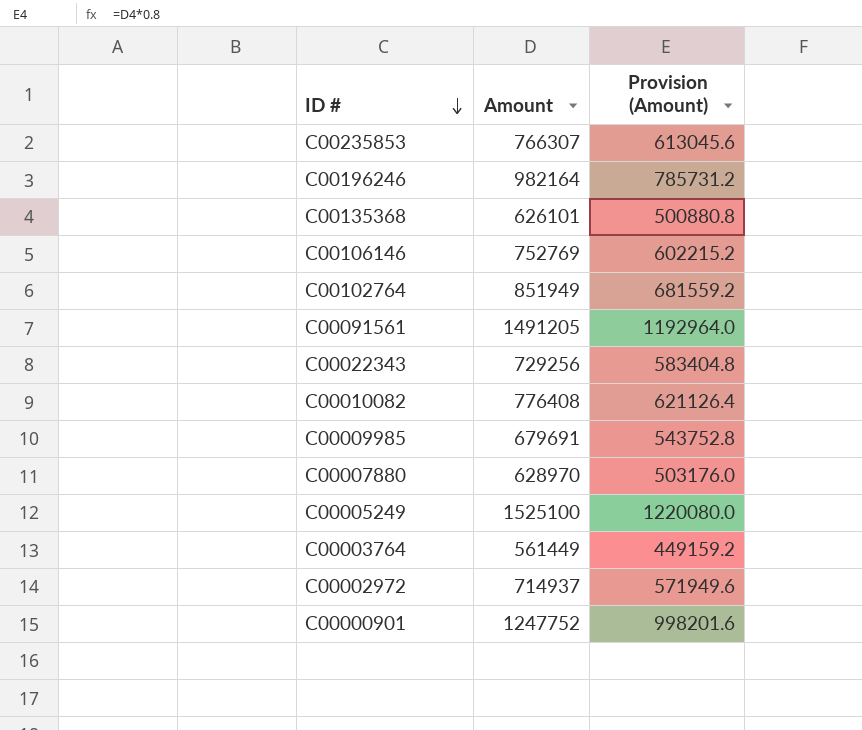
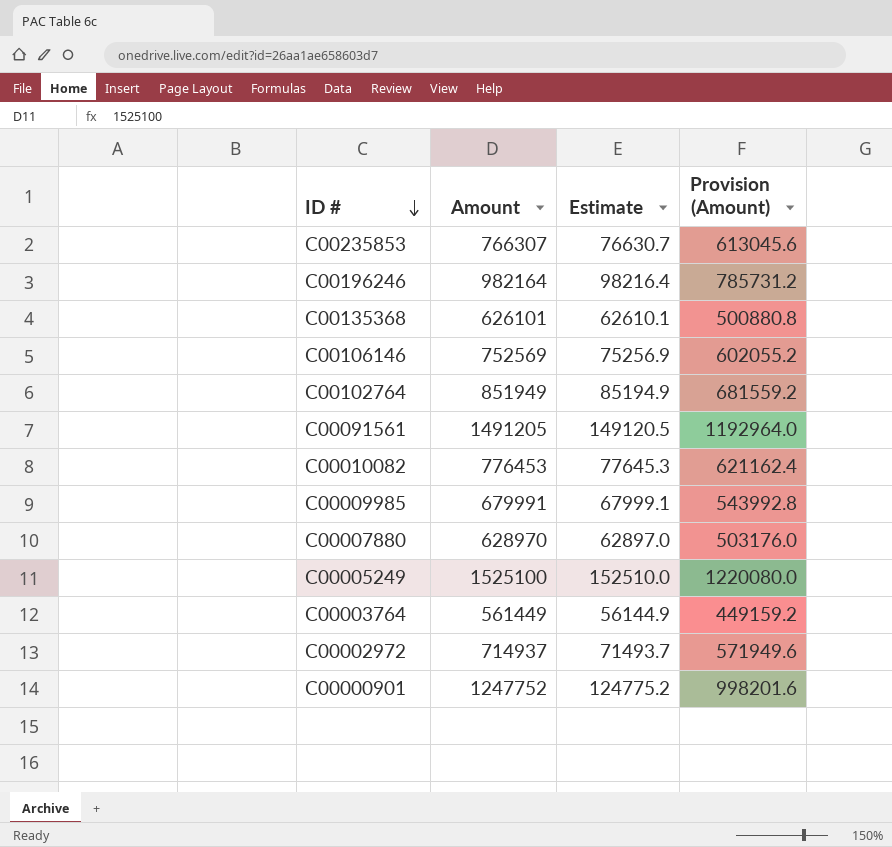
column Estimate | formula: none -> [Amount] * 0.1
row C00022343: 729256 | 583404.8 -> none
C00106146 | Amount: 752769 -> 752569
C00106146 | Provision (Amount): 602215.2 -> 602055.2
C00010082 | Amount: 776408 -> 776453
C00010082 | Provision (Amount): 621126.4 -> 621162.4
C00009985 | Amount: 679691 -> 679991
C00009985 | Provision (Amount): 543752.8 -> 543992.8

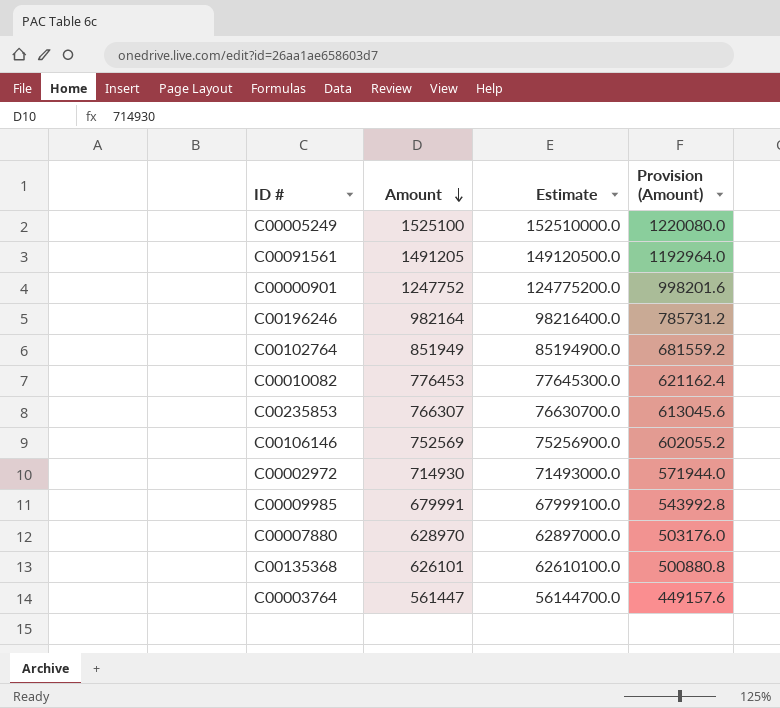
row order: ID # descending -> Amount descending
column Estimate | formula: [Amount] * 0.1 -> [Amount] * 100
C00002972 | Amount: 714937 -> 714930
C00002972 | Provision (Amount): 571949.6 -> 571944.0
C00003764 | Amount: 561449 -> 561447
C00003764 | Provision (Amount): 449159.2 -> 449157.6

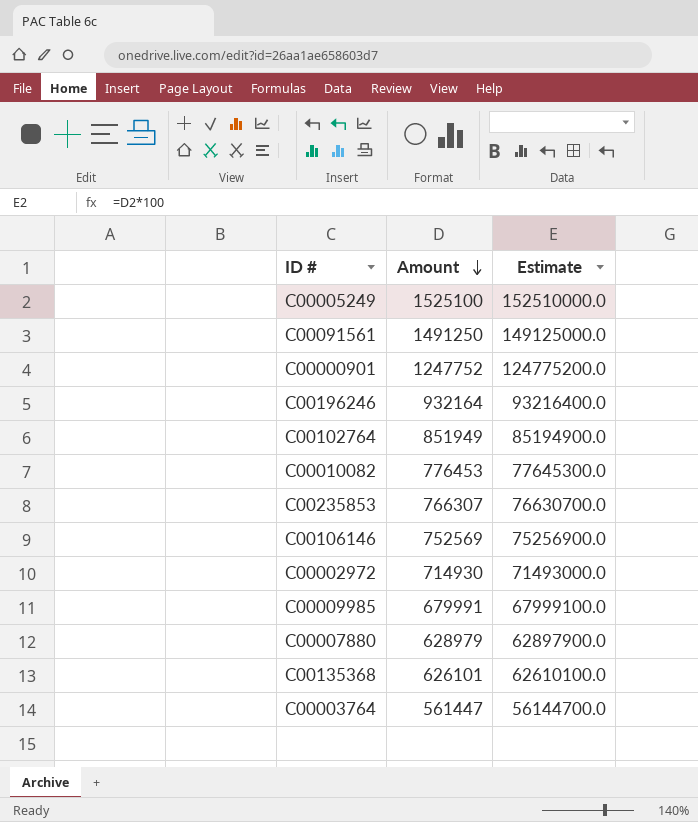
column Provision (Amount) | formula: [Amount] * 0.8 -> none
C00091561 | Amount: 1491205 -> 1491250
C00091561 | Estimate: 149120500.0 -> 149125000.0
C00196246 | Amount: 982164 -> 932164
C00196246 | Estimate: 98216400.0 -> 93216400.0
C00007880 | Amount: 628970 -> 628979
C00007880 | Estimate: 62897000.0 -> 62897900.0

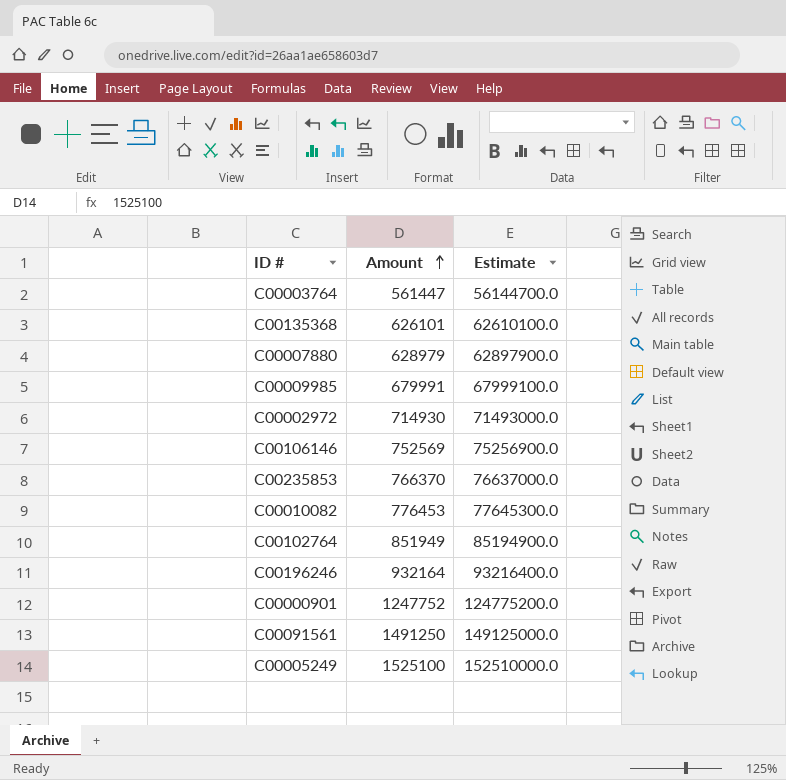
row order: Amount descending -> Amount ascending
C00235853 | Amount: 766307 -> 766370
C00235853 | Estimate: 76630700.0 -> 76637000.0

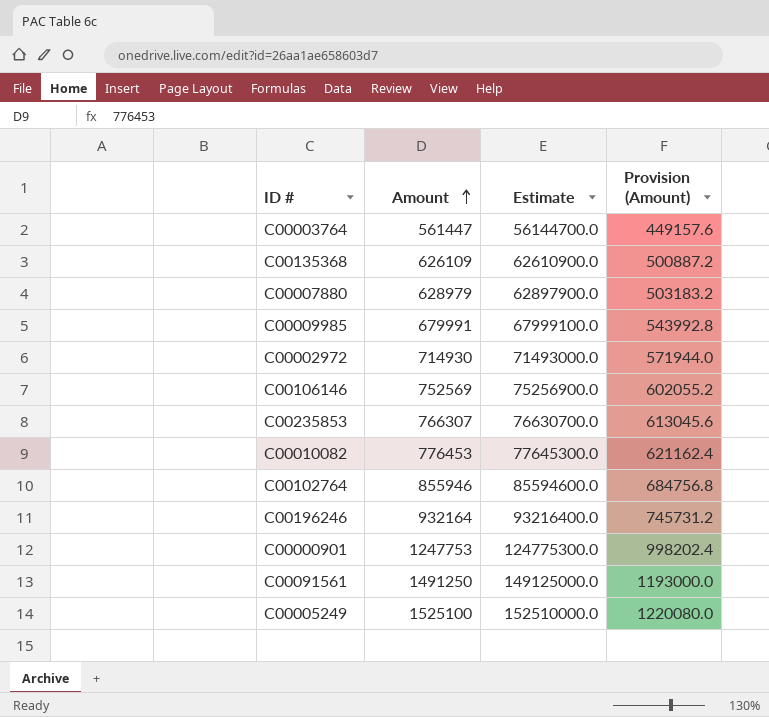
column Provision (Amount) | formula: none -> [Amount] * 0.8
C00135368 | Amount: 626101 -> 626109
C00135368 | Estimate: 62610100.0 -> 62610900.0
C00235853 | Amount: 766370 -> 766307
C00235853 | Estimate: 76637000.0 -> 76630700.0
C00102764 | Amount: 851949 -> 855946
C00102764 | Estimate: 85194900.0 -> 85594600.0
C00000901 | Amount: 1247752 -> 1247753
C00000901 | Estimate: 124775200.0 -> 124775300.0

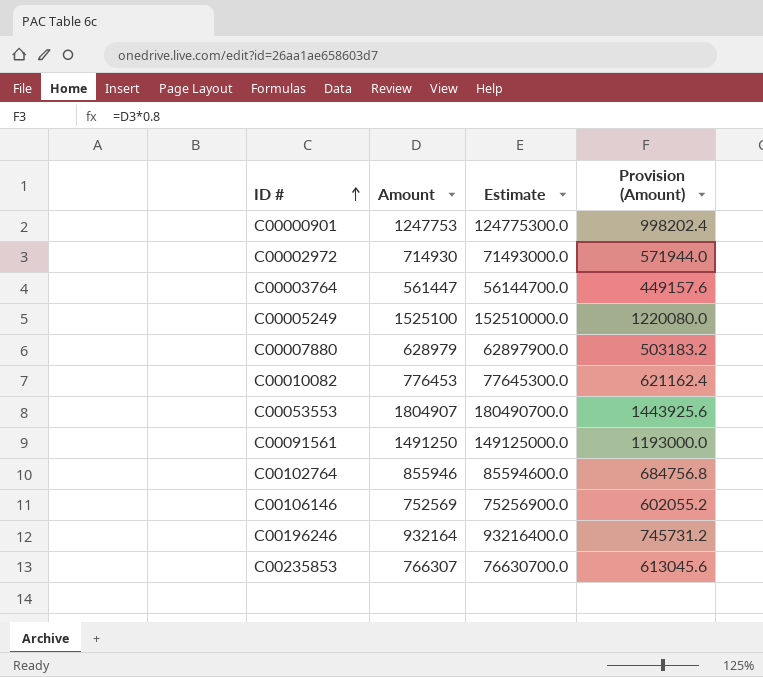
row order: Amount ascending -> ID # ascending
row C00135368: 626109 | 62610900.0 | 500887.2 -> none
row C00009985: 679991 | 67999100.0 | 543992.8 -> none
row C00053553: none -> 1804907 | 180490700.0 | 1443925.6

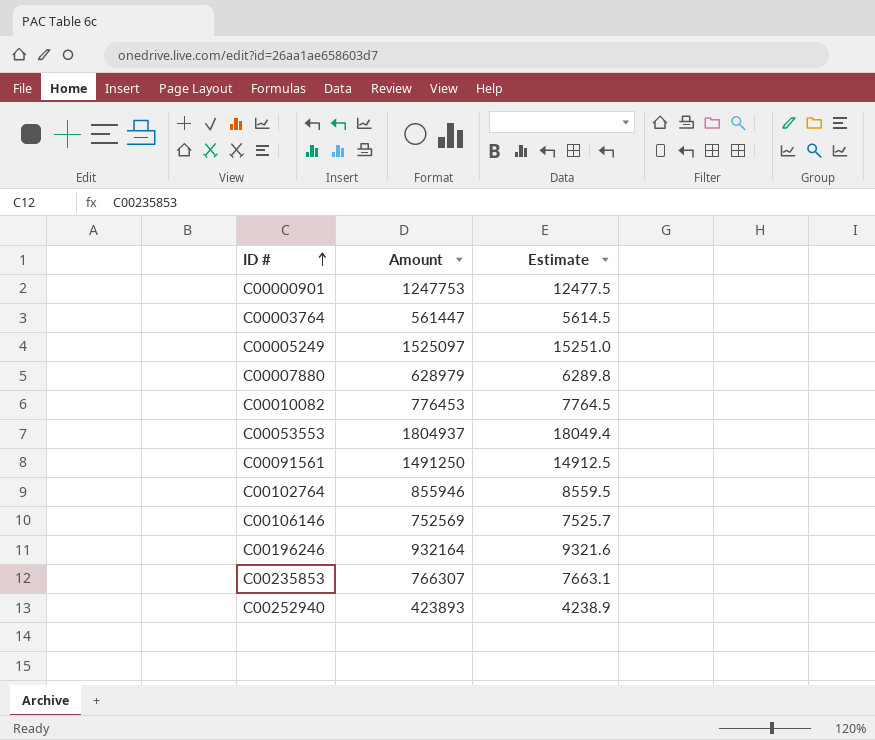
column Provision (Amount) | formula: [Amount] * 0.8 -> none
column Estimate | formula: [Amount] * 100 -> [Amount] * 0.01
row C00002972: 714930 | 71493000.0 | 571944.0 -> none
C00005249 | Amount: 1525100 -> 1525097
C00053553 | Amount: 1804907 -> 1804937
row C00252940: none -> 423893 | 4238.9

